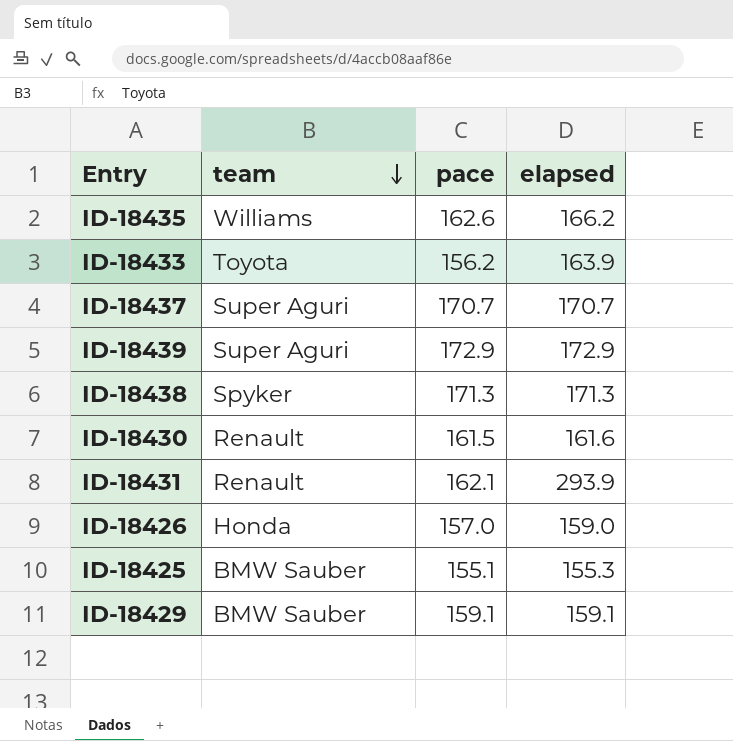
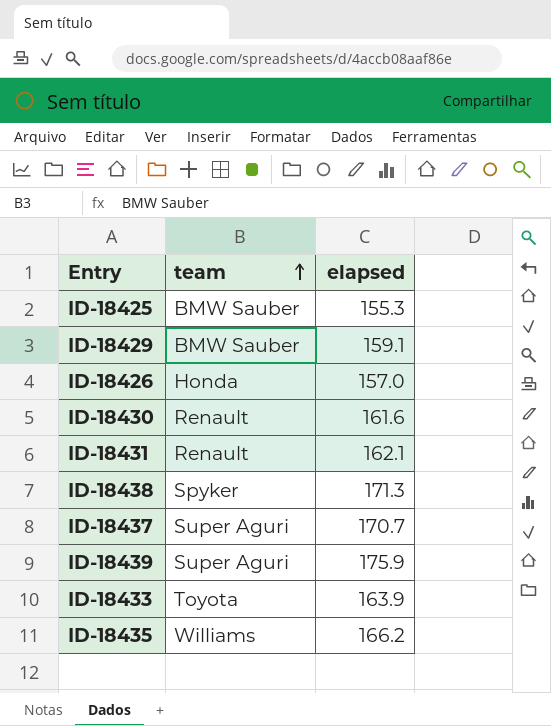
row order: team descending -> team ascending
column pace | position: 3 -> none
ID-18426 | elapsed: 159.0 -> 157.0
ID-18431 | elapsed: 293.9 -> 162.1
ID-18439 | elapsed: 172.9 -> 175.9

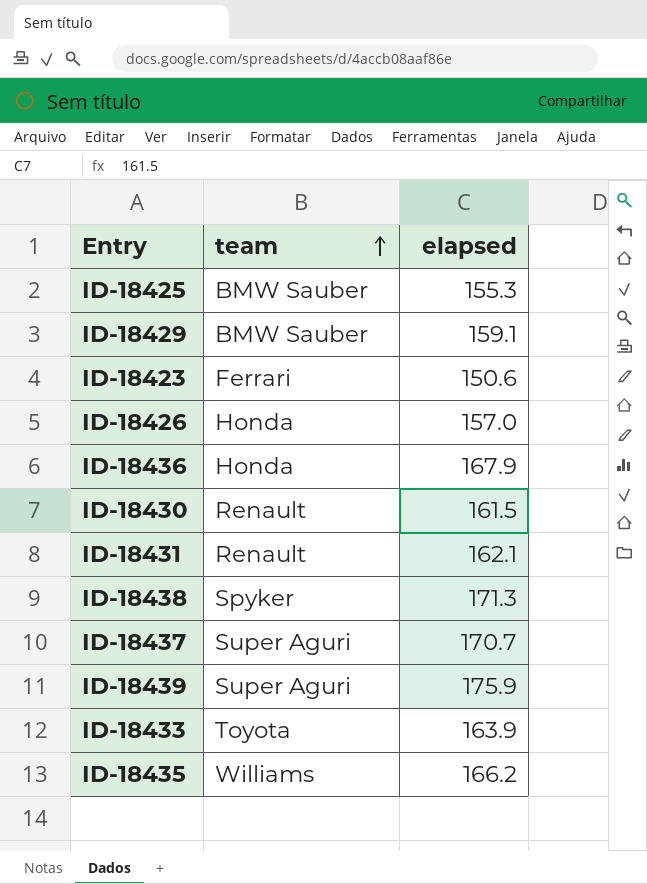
row ID-18423: none -> Ferrari | 150.6
row ID-18436: none -> Honda | 167.9
ID-18430 | elapsed: 161.6 -> 161.5

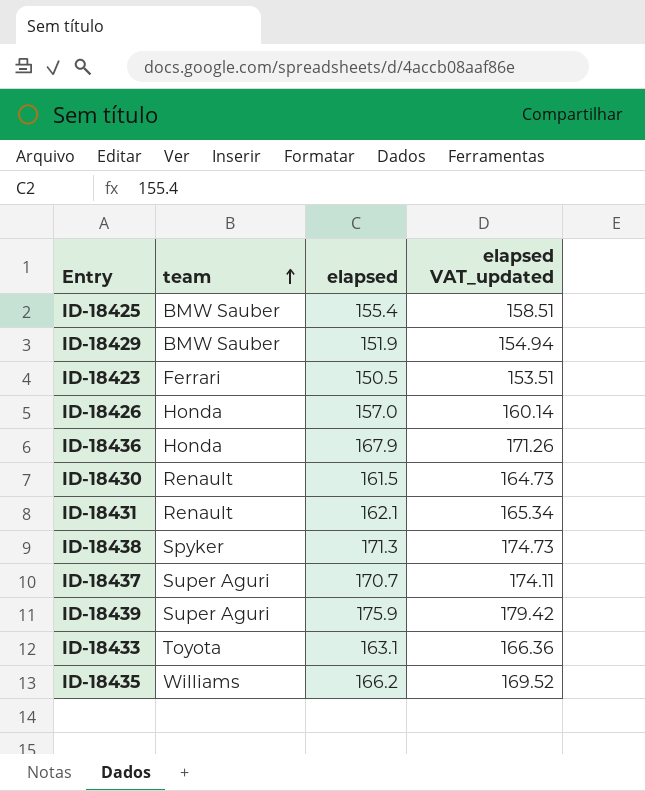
column elapsed VAT_updated | formula: none -> [elapsed] * 1.02
ID-18425 | elapsed: 155.3 -> 155.4
ID-18429 | elapsed: 159.1 -> 151.9
ID-18423 | elapsed: 150.6 -> 150.5
ID-18433 | elapsed: 163.9 -> 163.1

